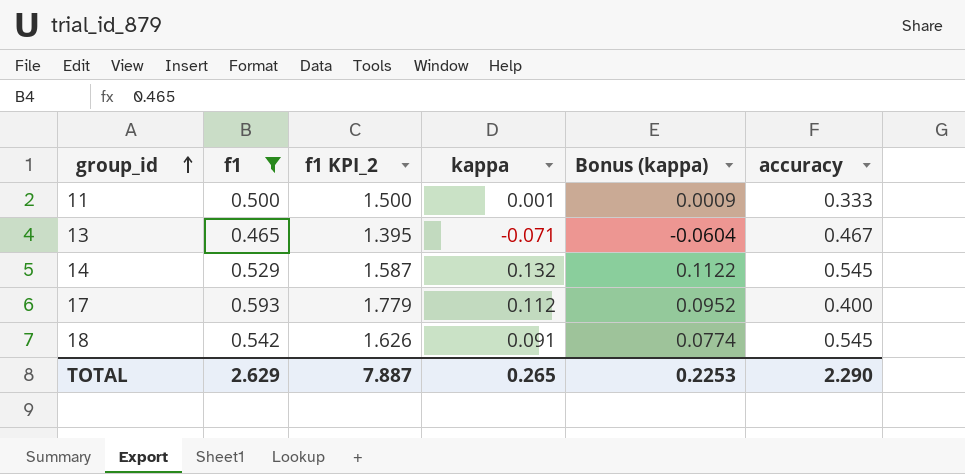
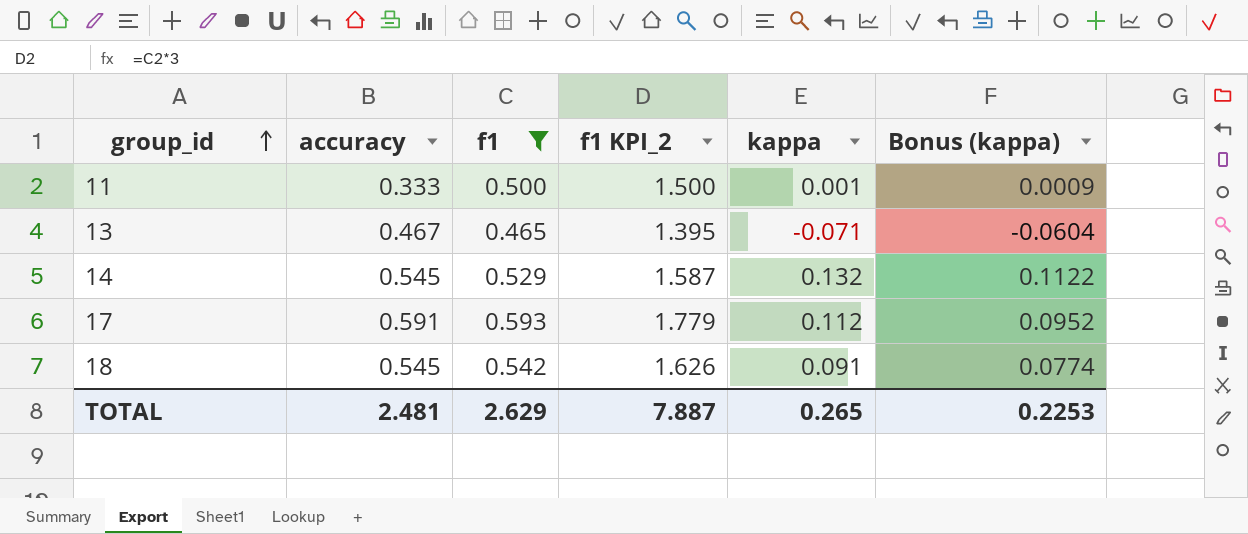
column accuracy | position: 6 -> 2
17 | accuracy: 0.400 -> 0.591
TOTAL | accuracy: 2.290 -> 2.481

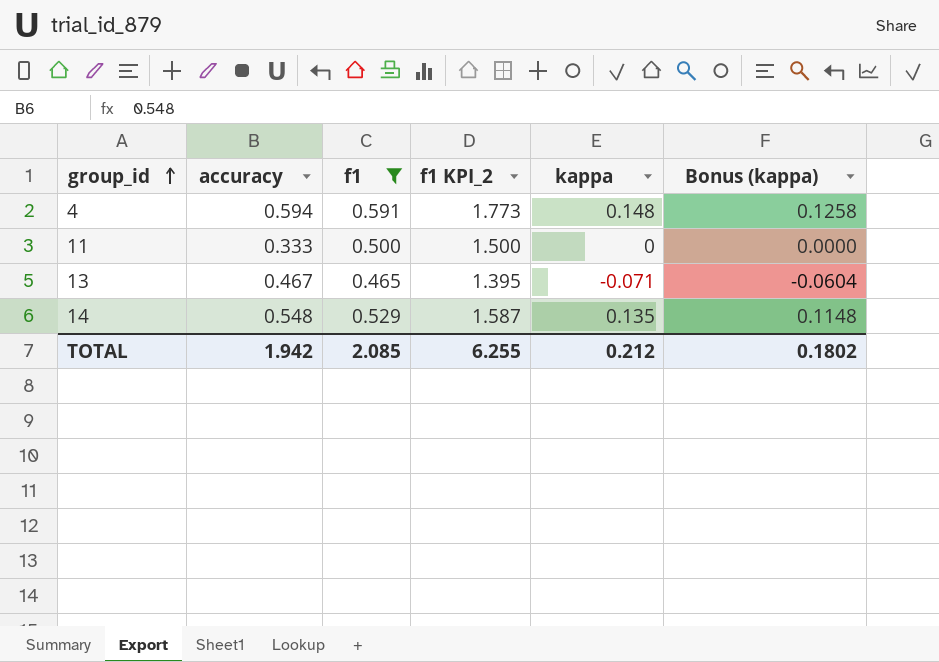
row 17: 0.591 | 0.593 | 1.779 | 0.112 | 0.0952 -> none
row 18: 0.545 | 0.542 | 1.626 | 0.091 | 0.0774 -> none
row 4: none -> 0.594 | 0.591 | 1.773 | 0.148 | 0.1258
11 | kappa: 0.001 -> 0
11 | Bonus (kappa): 0.0009 -> 0.0000
14 | accuracy: 0.545 -> 0.548
14 | kappa: 0.132 -> 0.135
14 | Bonus (kappa): 0.1122 -> 0.1148
TOTAL | accuracy: 2.481 -> 1.942
TOTAL | f1: 2.629 -> 2.085
TOTAL | f1 KPI_2: 7.887 -> 6.255
TOTAL | kappa: 0.265 -> 0.212
TOTAL | Bonus (kappa): 0.2253 -> 0.1802

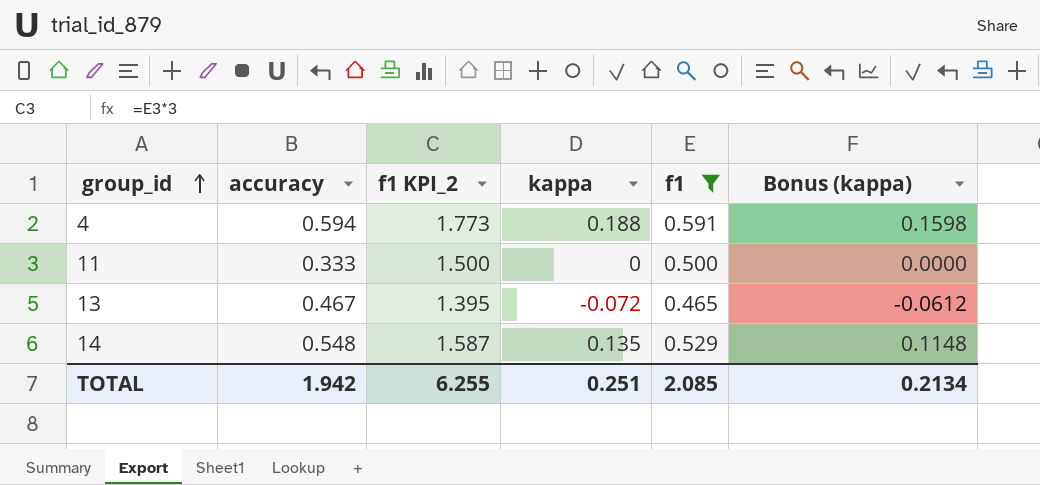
column f1 | position: 3 -> 5
4 | kappa: 0.148 -> 0.188
4 | Bonus (kappa): 0.1258 -> 0.1598
13 | kappa: -0.071 -> -0.072
13 | Bonus (kappa): -0.0604 -> -0.0612
TOTAL | kappa: 0.212 -> 0.251
TOTAL | Bonus (kappa): 0.1802 -> 0.2134

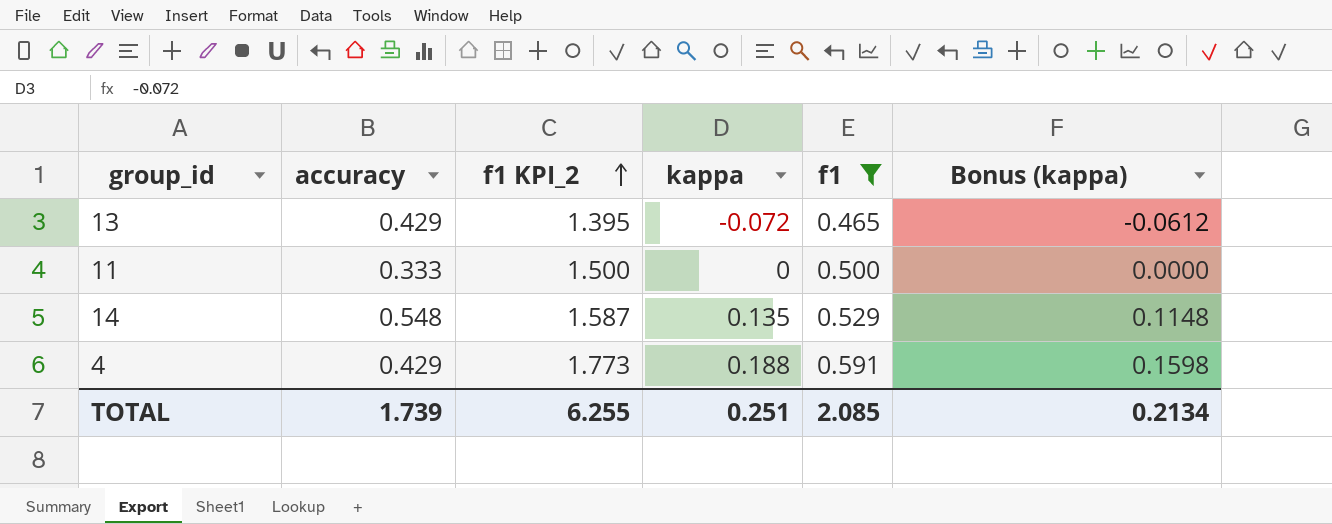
row order: group_id ascending -> f1 KPI_2 ascending
13 | accuracy: 0.467 -> 0.429
4 | accuracy: 0.594 -> 0.429
TOTAL | accuracy: 1.942 -> 1.739

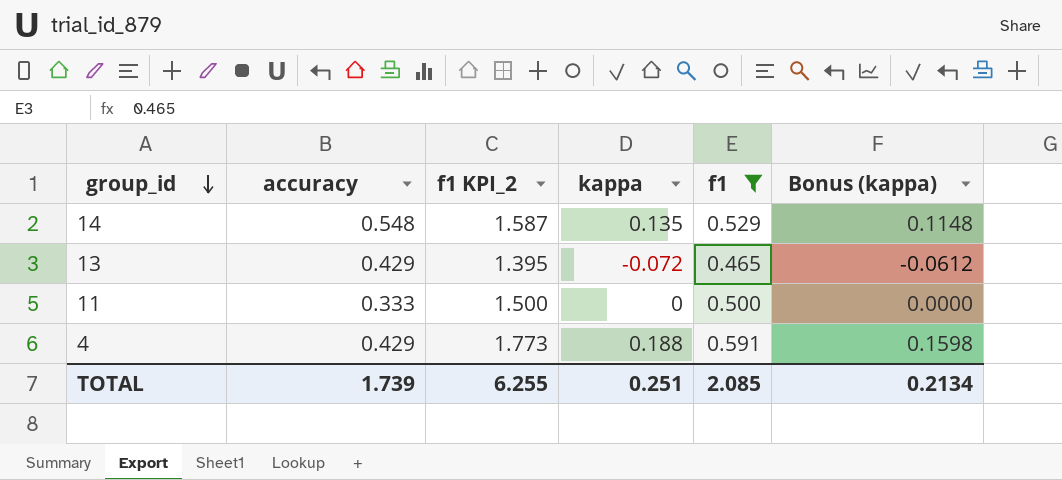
row order: f1 KPI_2 ascending -> group_id descending

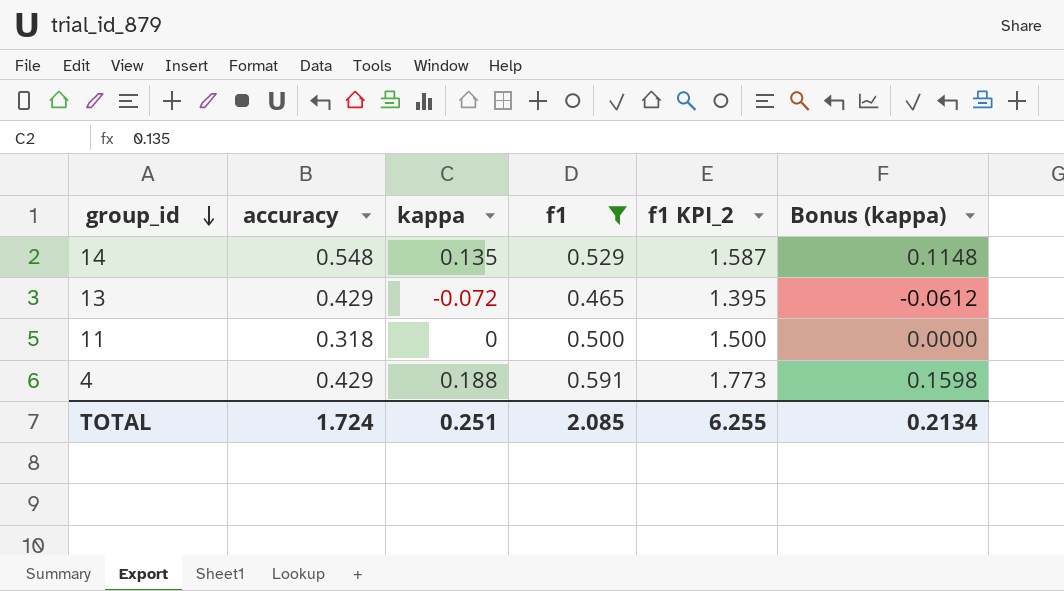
column f1 KPI_2 | position: 3 -> 5
11 | accuracy: 0.333 -> 0.318
TOTAL | accuracy: 1.739 -> 1.724

